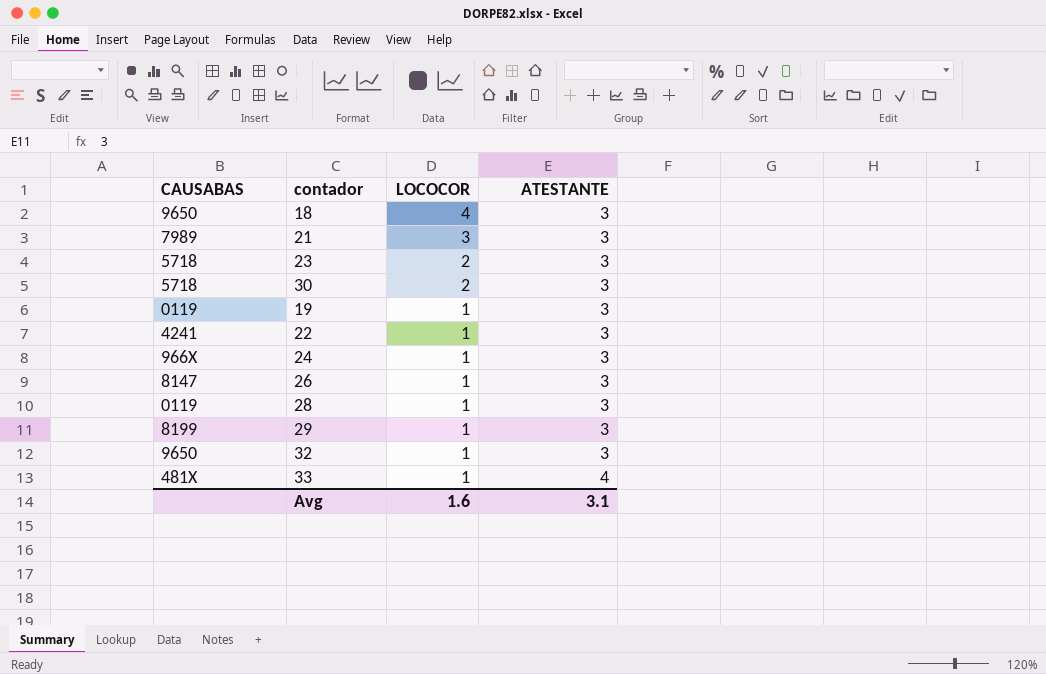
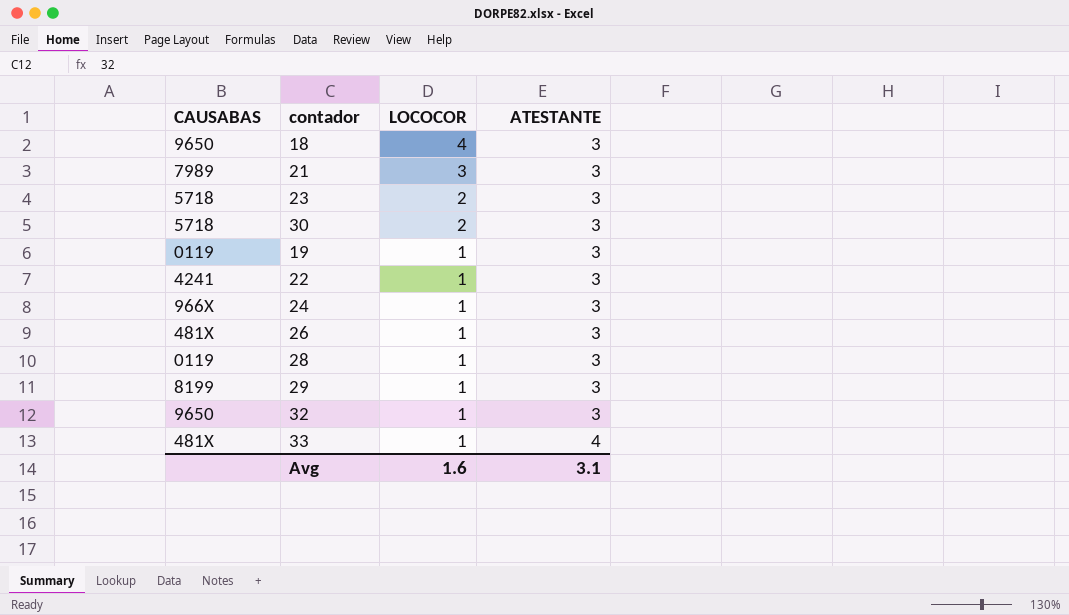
26 | CAUSABAS: 8147 -> 481X

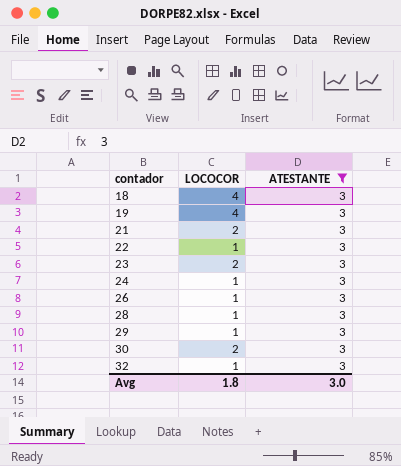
filter: none -> ATESTANTE = 3
row order: LOCOCOR descending -> contador ascending
column CAUSABAS | position: 1 -> none
19 | LOCOCOR: 1 -> 4
21 | LOCOCOR: 3 -> 2
Avg | LOCOCOR: 1.6 -> 1.8
Avg | ATESTANTE: 3.1 -> 3.0

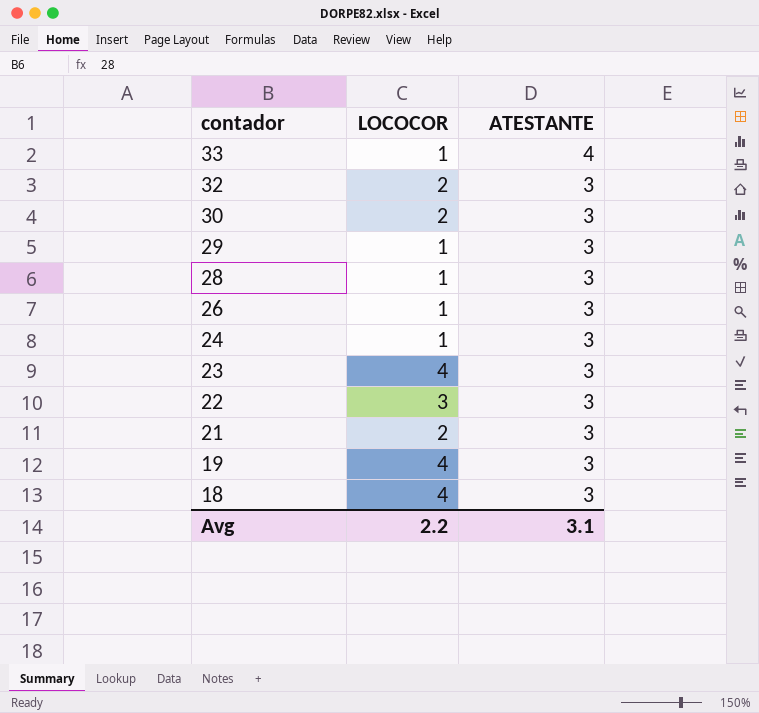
filter: ATESTANTE = 3 -> none
row order: contador ascending -> contador descending
32 | LOCOCOR: 1 -> 2
23 | LOCOCOR: 2 -> 4
22 | LOCOCOR: 1 -> 3
Avg | LOCOCOR: 1.8 -> 2.2
Avg | ATESTANTE: 3.0 -> 3.1

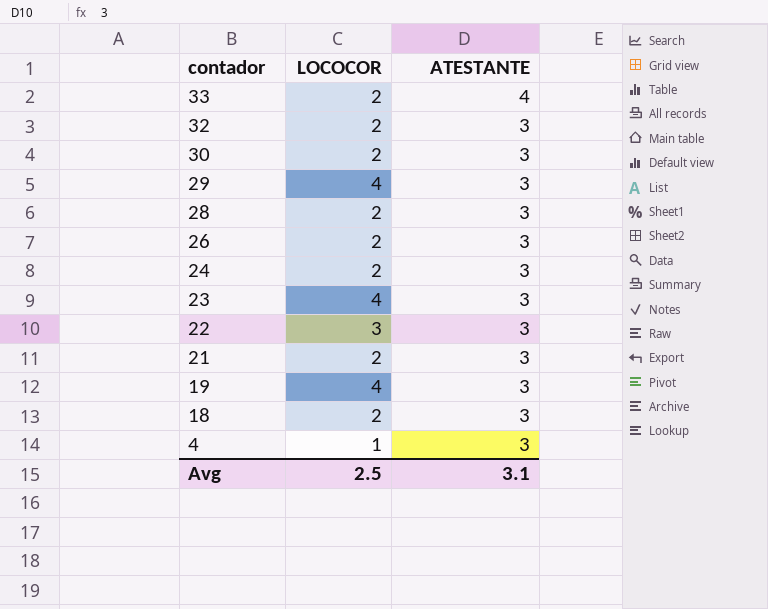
33 | LOCOCOR: 1 -> 2
29 | LOCOCOR: 1 -> 4
28 | LOCOCOR: 1 -> 2
26 | LOCOCOR: 1 -> 2
24 | LOCOCOR: 1 -> 2
18 | LOCOCOR: 4 -> 2
row 4: none -> 1 | 3
Avg | LOCOCOR: 2.2 -> 2.5

